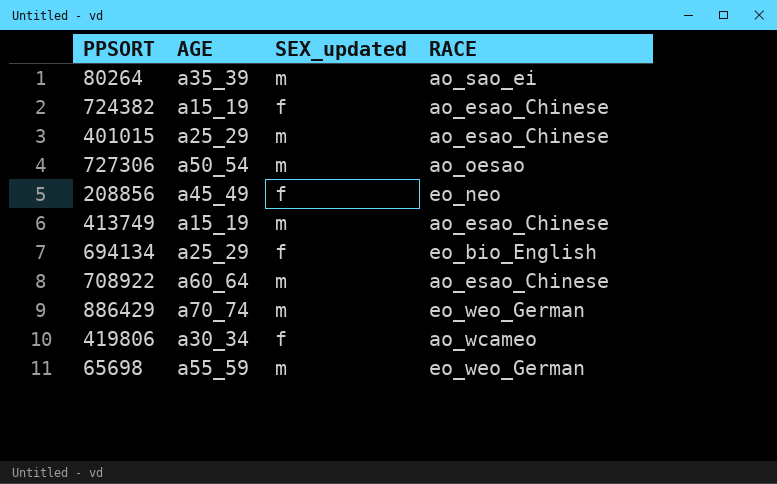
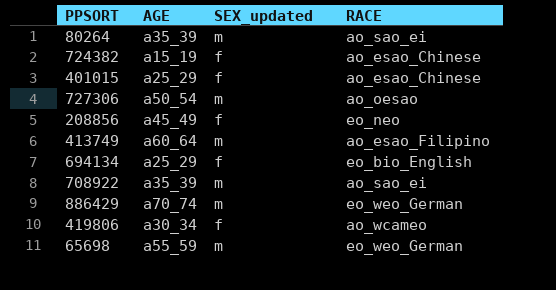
401015 | SEX_updated: m -> f
413749 | AGE: a15_19 -> a60_64
413749 | RACE: ao_esao_Chinese -> ao_esao_Filipino
708922 | AGE: a60_64 -> a35_39
708922 | RACE: ao_esao_Chinese -> ao_sao_ei

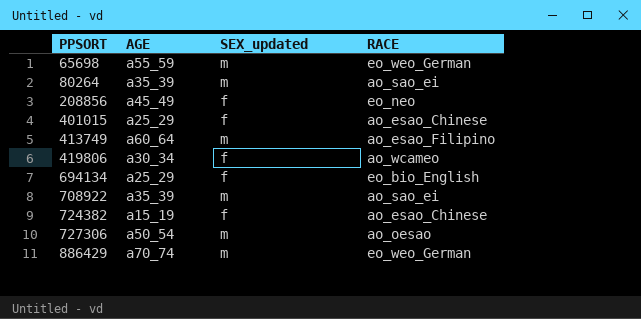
row order: none -> PPSORT ascending

